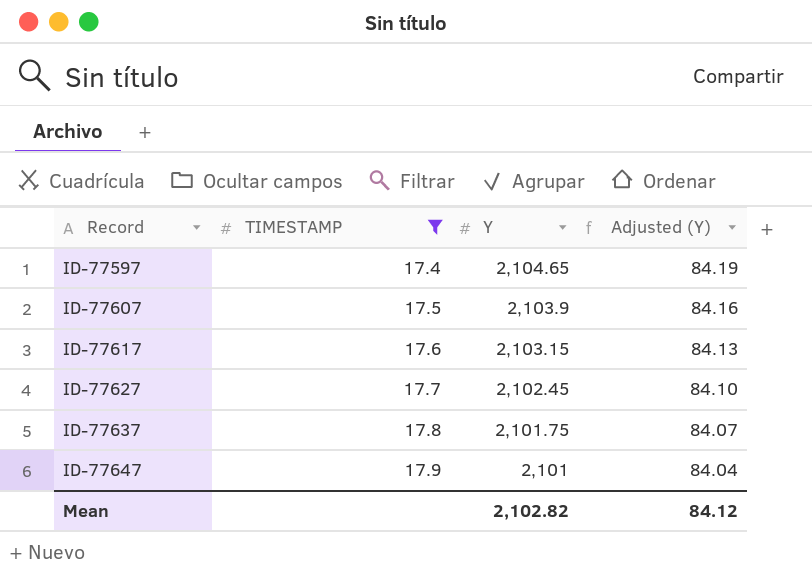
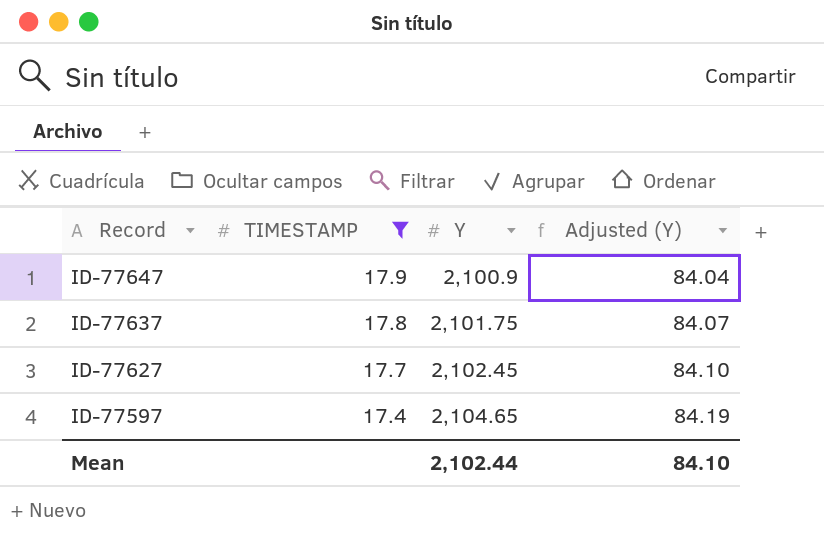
row order: Record ascending -> Record descending
row ID-77607: 17.5 | 2,103.9 | 84.16 -> none
row ID-77617: 17.6 | 2,103.15 | 84.13 -> none
ID-77647 | Y: 2,101 -> 2,100.9
Mean | Y: 2,102.82 -> 2,102.44
Mean | Adjusted (Y): 84.12 -> 84.10

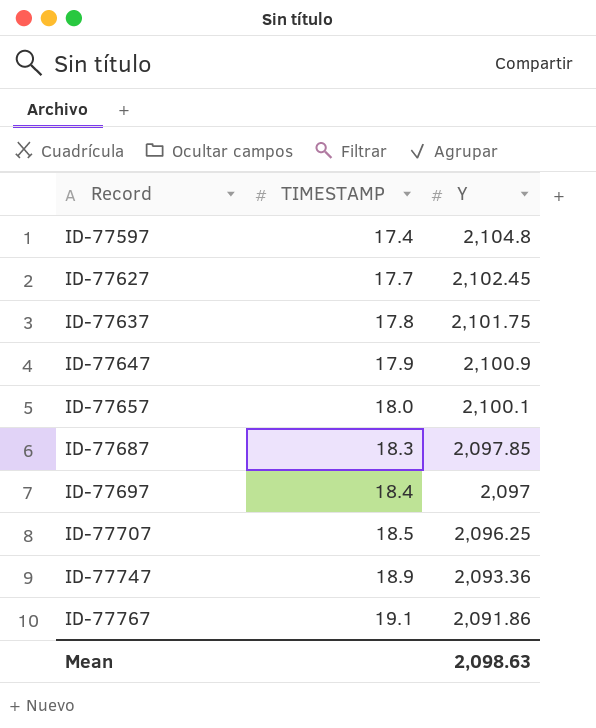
filter: TIMESTAMP <= 17.9 -> none
row order: Record descending -> Record ascending
column Adjusted (Y) | formula: [Y] * 0.04 -> none
ID-77597 | Y: 2,104.65 -> 2,104.8
Mean | Y: 2,102.44 -> 2,098.63

